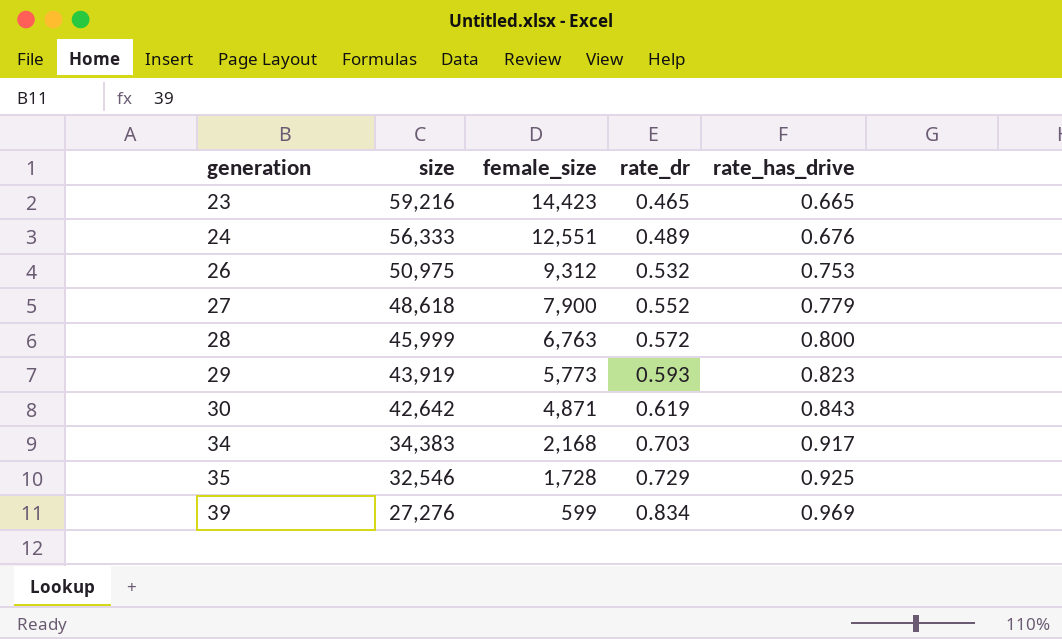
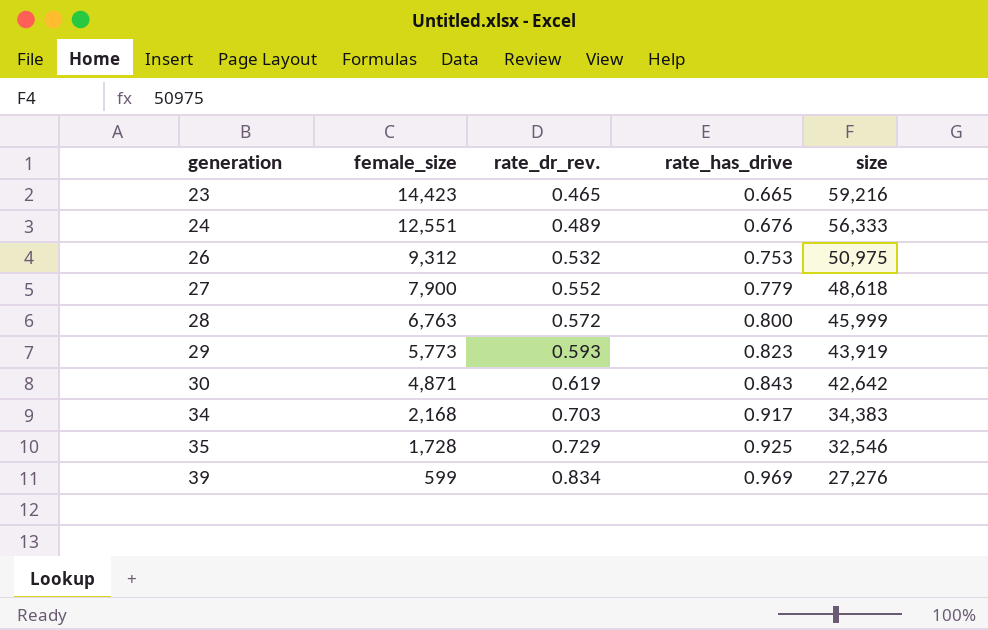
column name: rate_dr -> rate_dr_rev.
column size | position: 2 -> 5

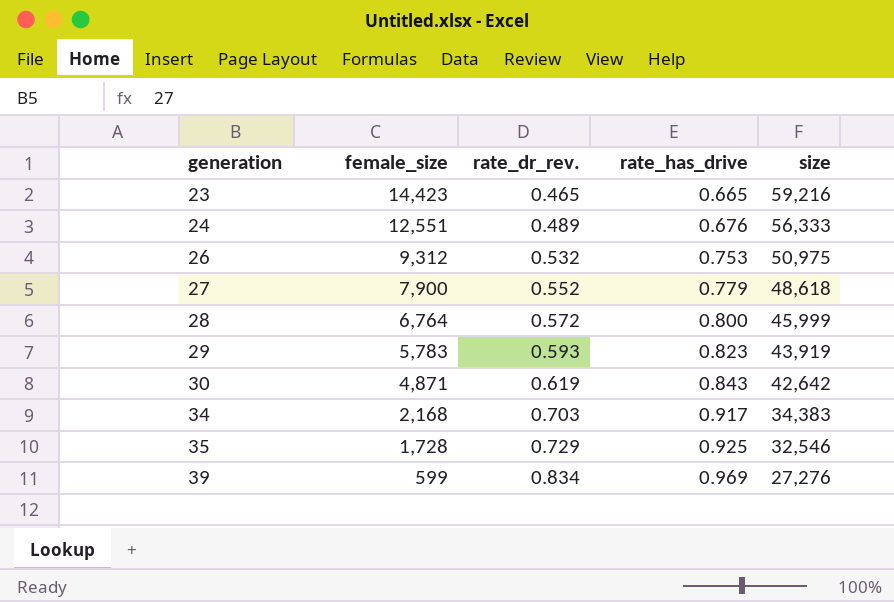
28 | female_size: 6,763 -> 6,764
29 | female_size: 5,773 -> 5,783

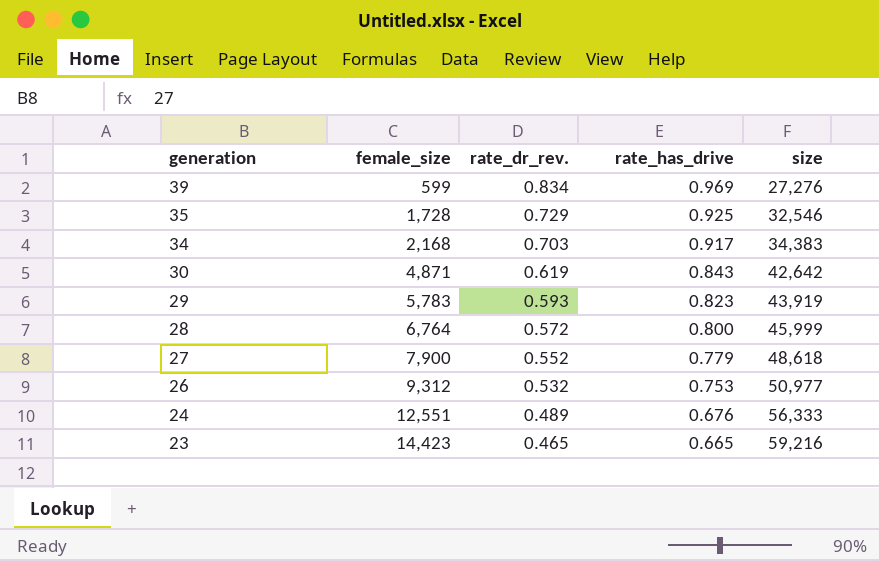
row order: generation ascending -> generation descending
26 | size: 50,975 -> 50,977

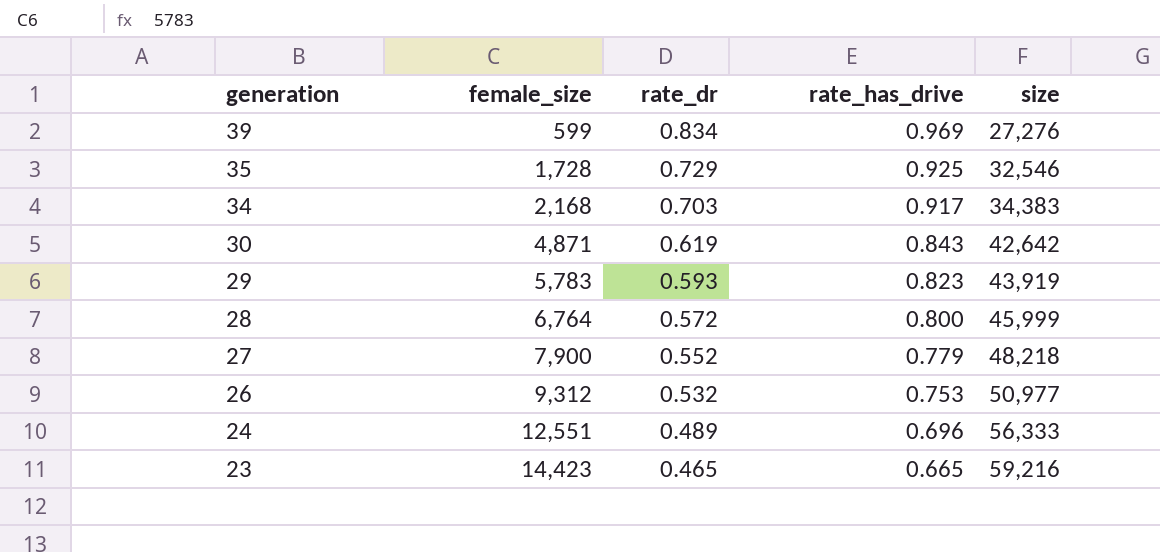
column name: rate_dr_rev. -> rate_dr
27 | size: 48,618 -> 48,218
24 | rate_has_drive: 0.676 -> 0.696

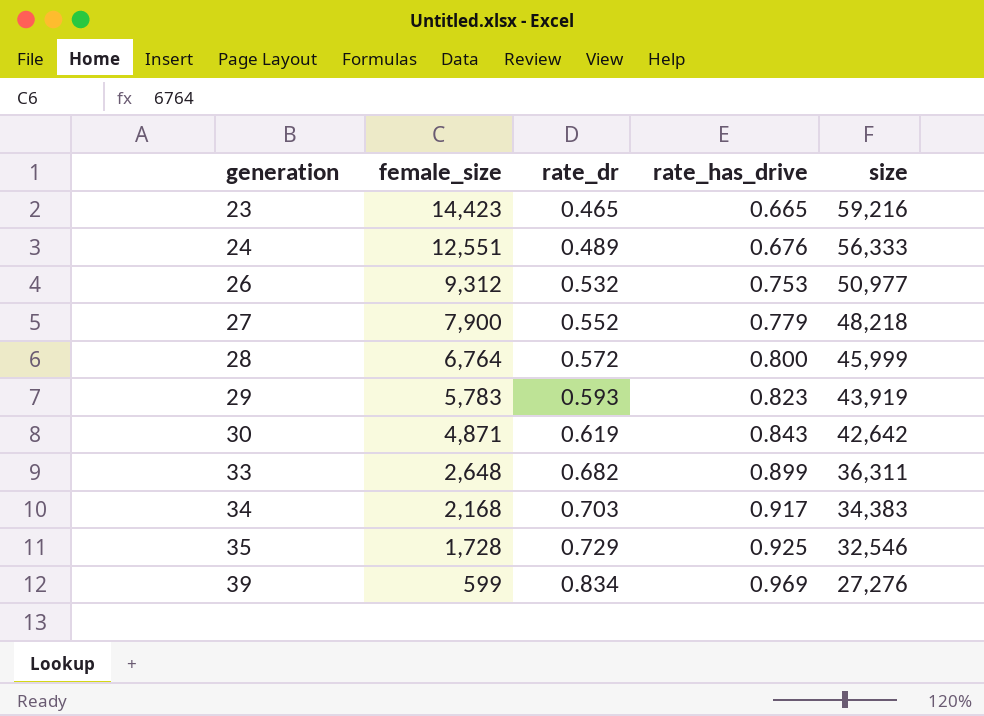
row order: generation descending -> generation ascending
24 | rate_has_drive: 0.696 -> 0.676
row 33: none -> 2,648 | 0.682 | 0.899 | 36,311

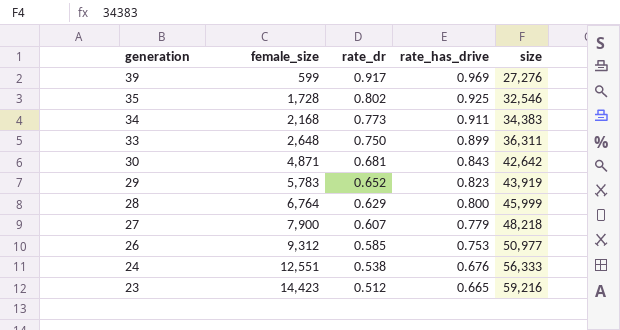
row order: generation ascending -> generation descending
39 | rate_dr: 0.834 -> 0.917
35 | rate_dr: 0.729 -> 0.802
34 | rate_dr: 0.703 -> 0.773
34 | rate_has_drive: 0.917 -> 0.911
33 | rate_dr: 0.682 -> 0.750
30 | rate_dr: 0.619 -> 0.681
29 | rate_dr: 0.593 -> 0.652
28 | rate_dr: 0.572 -> 0.629
27 | rate_dr: 0.552 -> 0.607
26 | rate_dr: 0.532 -> 0.585
24 | rate_dr: 0.489 -> 0.538
23 | rate_dr: 0.465 -> 0.512

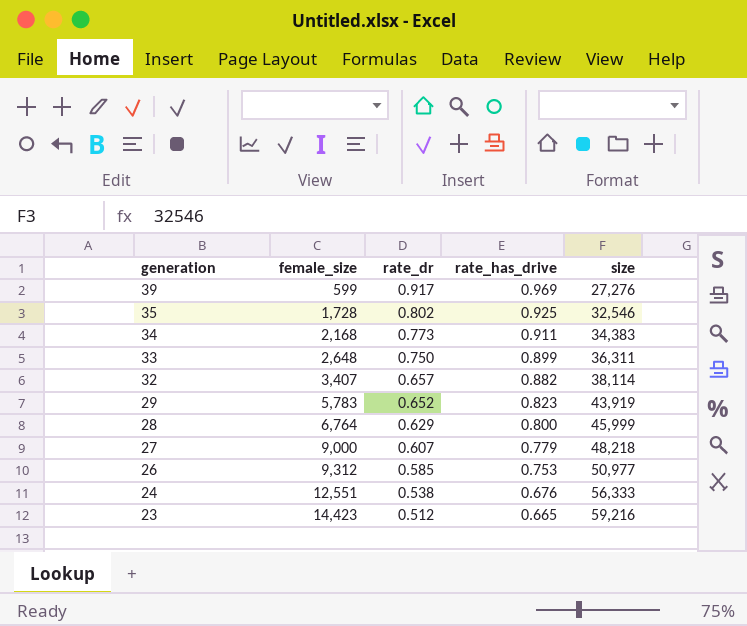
row 30: 4,871 | 0.681 | 0.843 | 42,642 -> none
row 32: none -> 3,407 | 0.657 | 0.882 | 38,114
27 | female_size: 7,900 -> 9,000

